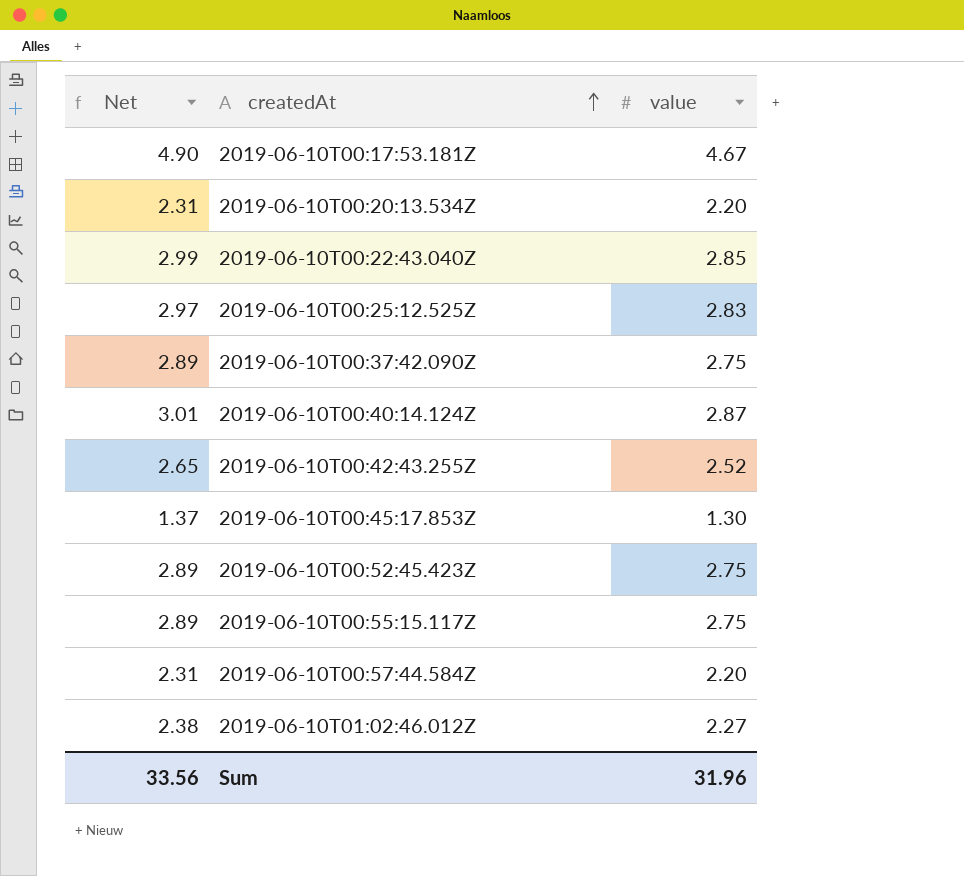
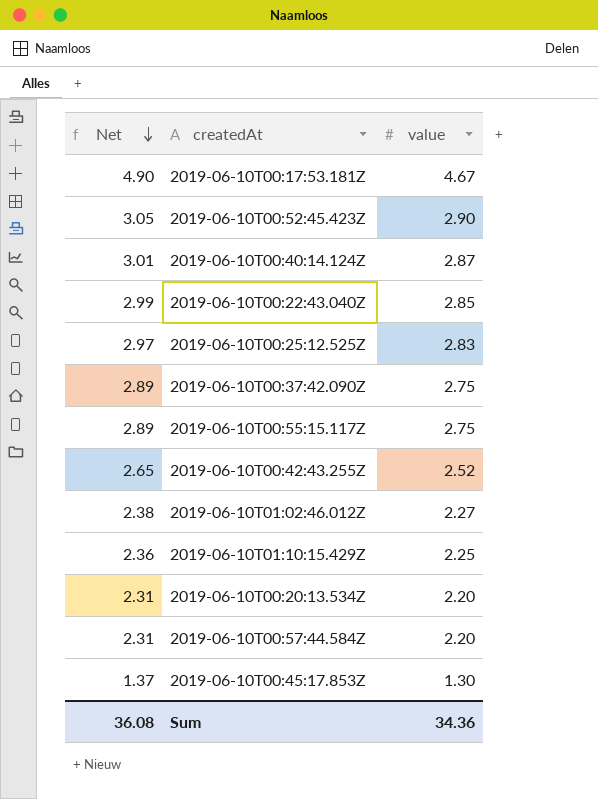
row order: createdAt ascending -> Net descending
2019-06-10T00:52:45.423Z | Net: 2.89 -> 3.05
2019-06-10T00:52:45.423Z | value: 2.75 -> 2.90
row 2019-06-10T01:10:15.429Z: none -> 2.36 | 2.25
Sum | Net: 33.56 -> 36.08
Sum | value: 31.96 -> 34.36

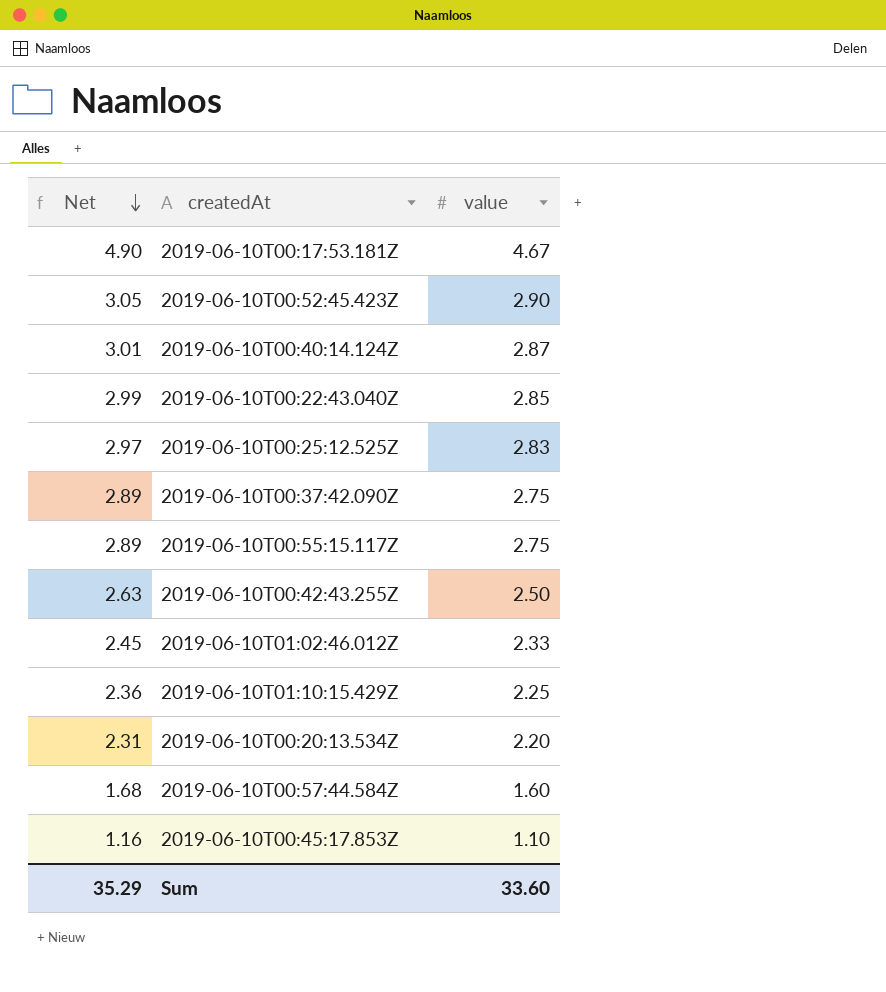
2019-06-10T00:42:43.255Z | Net: 2.65 -> 2.63
2019-06-10T00:42:43.255Z | value: 2.52 -> 2.50
2019-06-10T01:02:46.012Z | Net: 2.38 -> 2.45
2019-06-10T01:02:46.012Z | value: 2.27 -> 2.33
2019-06-10T00:57:44.584Z | Net: 2.31 -> 1.68
2019-06-10T00:57:44.584Z | value: 2.20 -> 1.60
2019-06-10T00:45:17.853Z | Net: 1.37 -> 1.16
2019-06-10T00:45:17.853Z | value: 1.30 -> 1.10
Sum | Net: 36.08 -> 35.29
Sum | value: 34.36 -> 33.60

